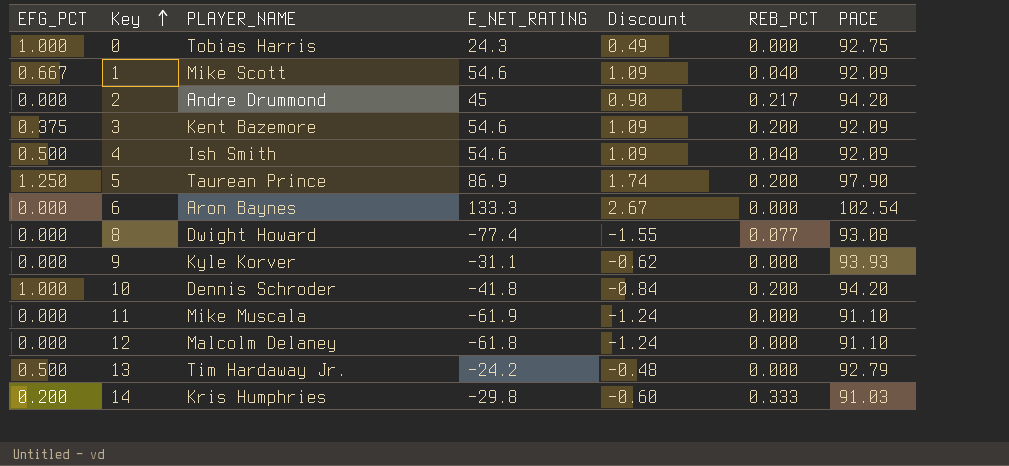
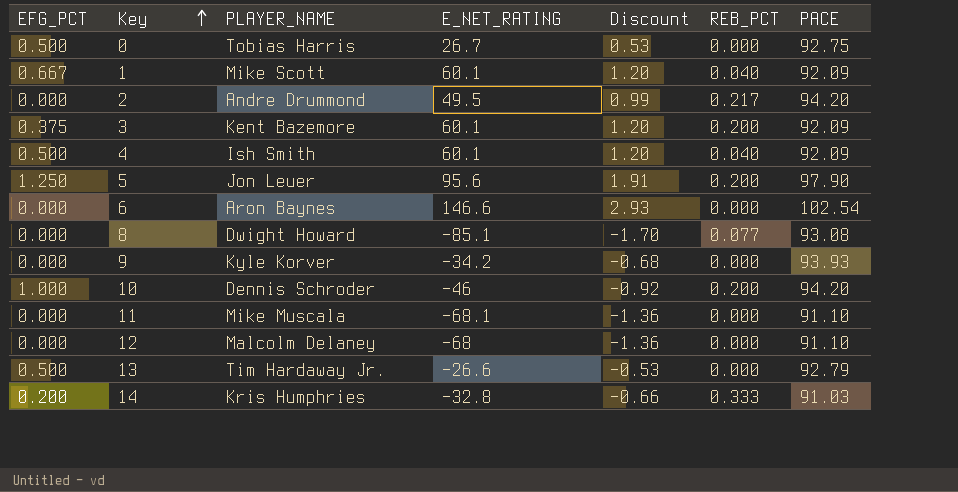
0 | EFG_PCT: 1.000 -> 0.500
0 | E_NET_RATING: 24.3 -> 26.7
0 | Discount: 0.49 -> 0.53
1 | E_NET_RATING: 54.6 -> 60.1
1 | Discount: 1.09 -> 1.20
2 | E_NET_RATING: 45 -> 49.5
2 | Discount: 0.90 -> 0.99
3 | E_NET_RATING: 54.6 -> 60.1
3 | Discount: 1.09 -> 1.20
4 | E_NET_RATING: 54.6 -> 60.1
4 | Discount: 1.09 -> 1.20
5 | PLAYER_NAME: Taurean Prince -> Jon Leuer
5 | E_NET_RATING: 86.9 -> 95.6
5 | Discount: 1.74 -> 1.91
6 | E_NET_RATING: 133.3 -> 146.6
6 | Discount: 2.67 -> 2.93
8 | E_NET_RATING: -77.4 -> -85.1
8 | Discount: -1.55 -> -1.70
9 | E_NET_RATING: -31.1 -> -34.2
9 | Discount: -0.62 -> -0.68
10 | E_NET_RATING: -41.8 -> -46
10 | Discount: -0.84 -> -0.92
11 | E_NET_RATING: -61.9 -> -68.1
11 | Discount: -1.24 -> -1.36
12 | E_NET_RATING: -61.8 -> -68
12 | Discount: -1.24 -> -1.36
13 | E_NET_RATING: -24.2 -> -26.6
13 | Discount: -0.48 -> -0.53
14 | E_NET_RATING: -29.8 -> -32.8
14 | Discount: -0.60 -> -0.66

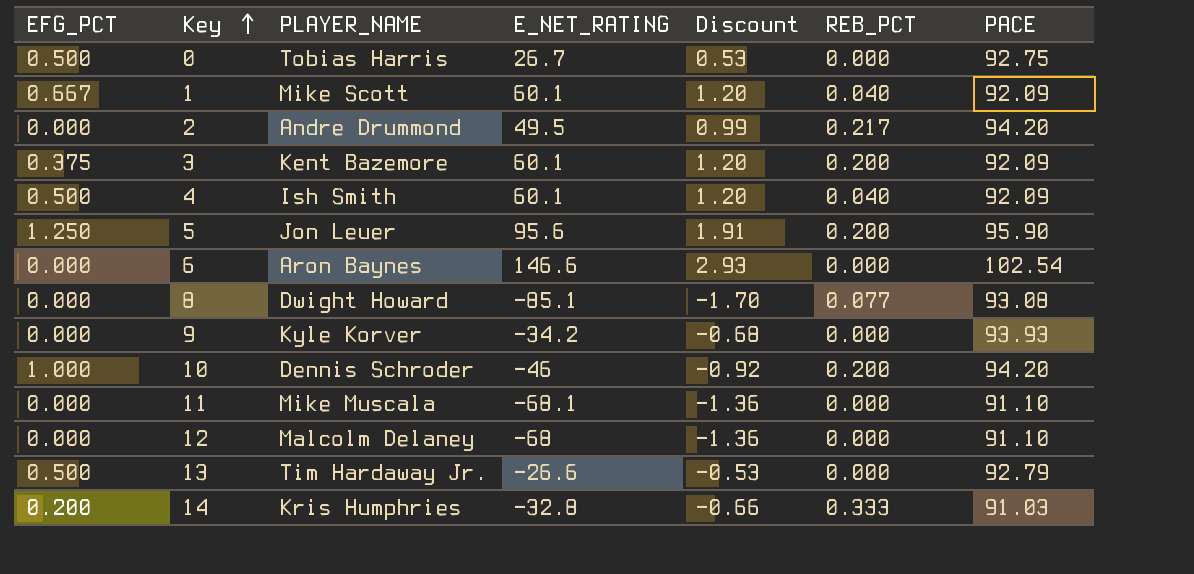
5 | PACE: 97.90 -> 95.90

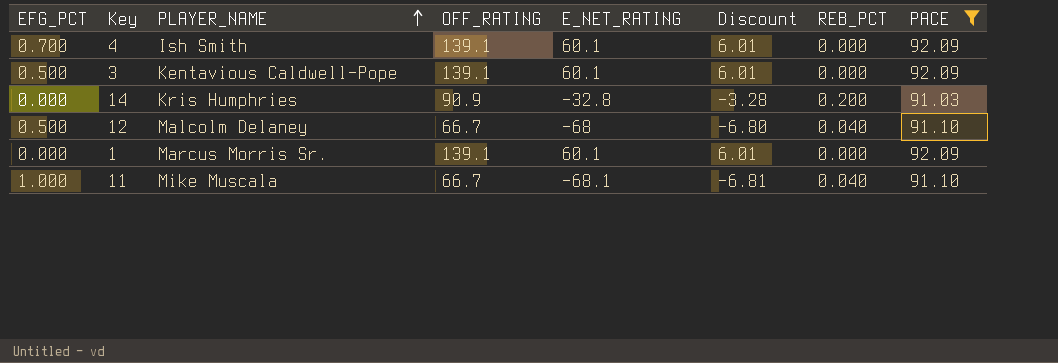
filter: none -> PACE <= 92.09
row order: Key ascending -> PLAYER_NAME ascending
column OFF_RATING | position: none -> 4
column Discount | formula: [E_NET_RATING] * 0.02 -> [E_NET_RATING] * 0.1
4 | EFG_PCT: 0.500 -> 0.700
4 | REB_PCT: 0.040 -> 0.000
3 | EFG_PCT: 0.375 -> 0.500
3 | PLAYER_NAME: Kent Bazemore -> Kentavious Caldwell-Pope
3 | REB_PCT: 0.200 -> 0.000
14 | EFG_PCT: 0.200 -> 0.000
14 | REB_PCT: 0.333 -> 0.200
12 | EFG_PCT: 0.000 -> 0.500
12 | REB_PCT: 0.000 -> 0.040
1 | EFG_PCT: 0.667 -> 0.000
1 | PLAYER_NAME: Mike Scott -> Marcus Morris Sr.
1 | REB_PCT: 0.040 -> 0.000
11 | EFG_PCT: 0.000 -> 1.000
11 | REB_PCT: 0.000 -> 0.040

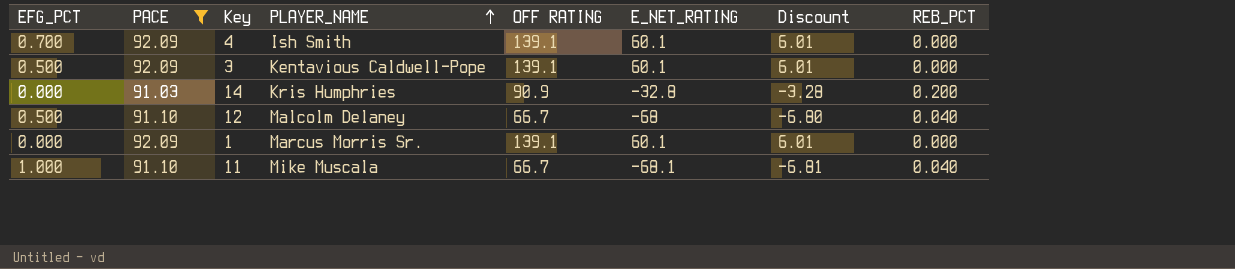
column PACE | position: 8 -> 2
column name: OFF_RATING -> OFF RATING

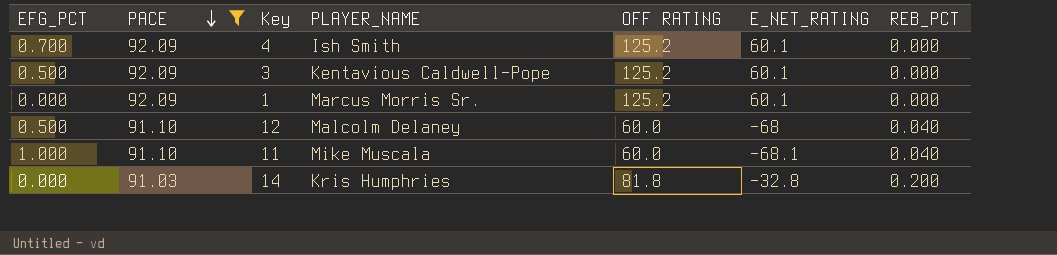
row order: PLAYER_NAME ascending -> PACE descending
column Discount | formula: [E_NET_RATING] * 0.1 -> none
4 | OFF RATING: 139.1 -> 125.2
3 | OFF RATING: 139.1 -> 125.2
1 | OFF RATING: 139.1 -> 125.2
12 | OFF RATING: 66.7 -> 60.0
11 | OFF RATING: 66.7 -> 60.0
14 | OFF RATING: 90.9 -> 81.8

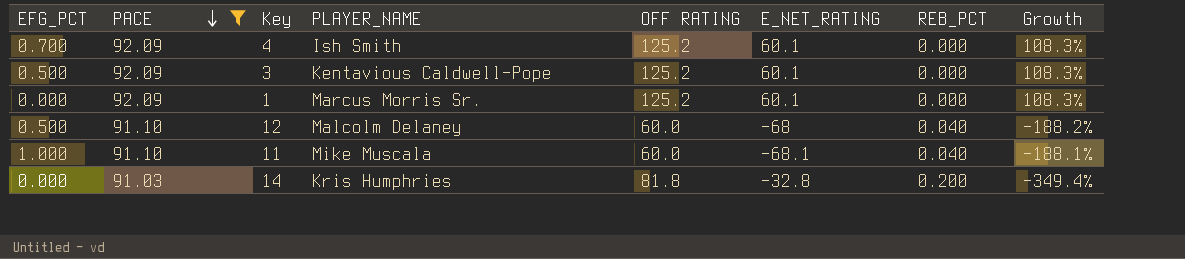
column Growth | formula: none -> ([OFF RATING] - [E_NET_RATING]) / [E_NET_RATING]

